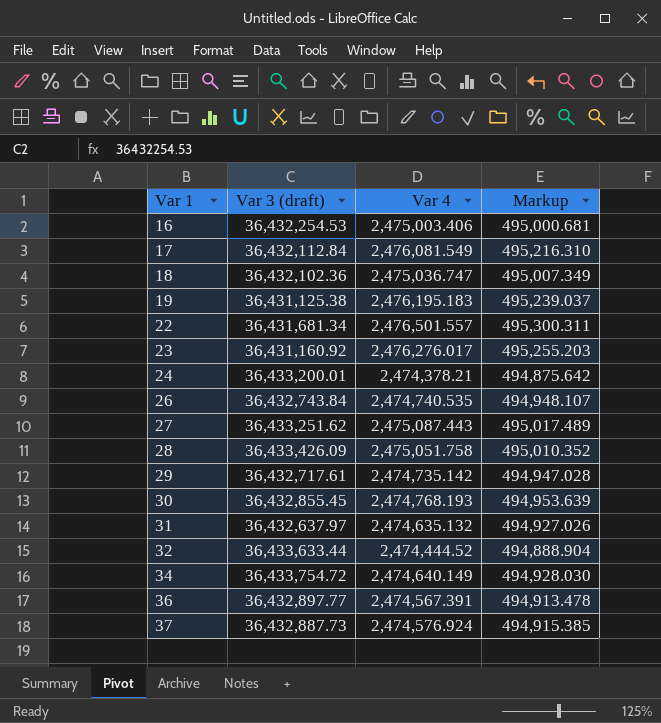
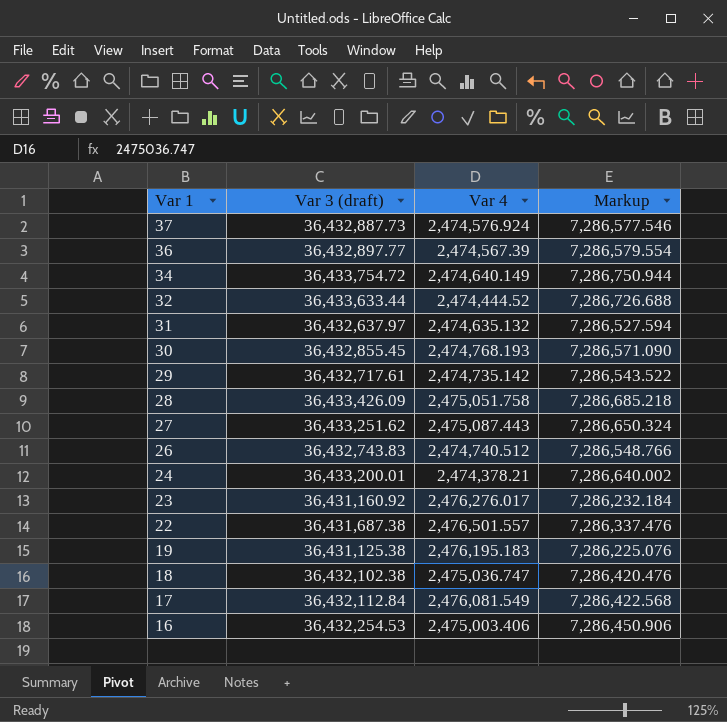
row order: Var 1 ascending -> Var 1 descending
column Markup | formula: [Var 4] * 0.2 -> [Var 3 (draft)] * 0.2
36 | Var 4: 2,474,567.391 -> 2,474,567.39
26 | Var 3 (draft): 36,432,743.84 -> 36,432,743.83
26 | Var 4: 2,474,740.535 -> 2,474,740.512
22 | Var 3 (draft): 36,431,681.34 -> 36,431,687.38
18 | Var 3 (draft): 36,432,102.36 -> 36,432,102.38

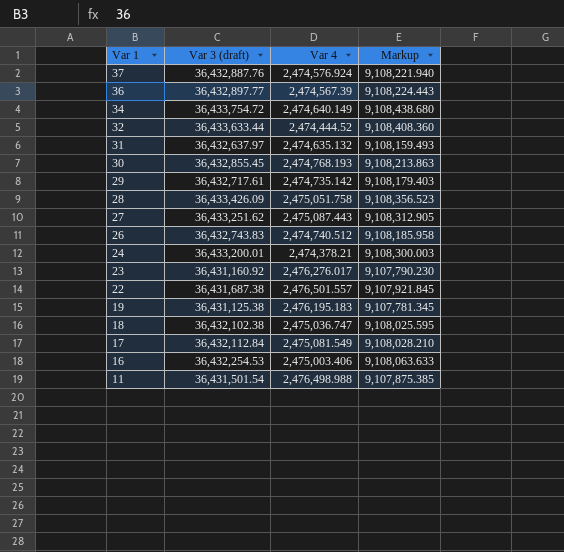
column Markup | formula: [Var 3 (draft)] * 0.2 -> [Var 3 (draft)] * 0.25
37 | Var 3 (draft): 36,432,887.73 -> 36,432,887.76
17 | Var 4: 2,476,081.549 -> 2,475,081.549
row 11: none -> 36,431,501.54 | 2,476,498.988 | 9,107,875.385

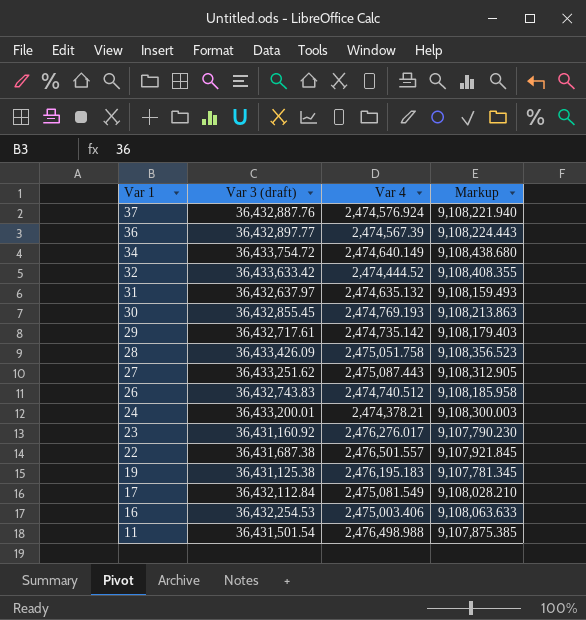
row 18: 36,432,102.38 | 2,475,036.747 | 9,108,025.595 -> none
32 | Var 3 (draft): 36,433,633.44 -> 36,433,633.42
32 | Markup: 9,108,408.360 -> 9,108,408.355
30 | Var 4: 2,474,768.193 -> 2,474,769.193

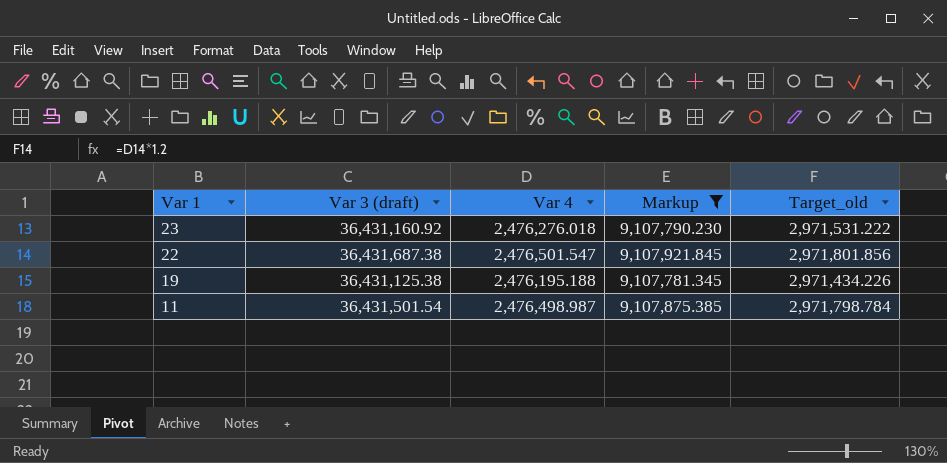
filter: none -> Markup <= 9,107,921.845
column Target_old | formula: none -> [Var 4] * 1.2
23 | Var 4: 2,476,276.017 -> 2,476,276.018
22 | Var 4: 2,476,501.557 -> 2,476,501.547
19 | Var 4: 2,476,195.183 -> 2,476,195.188
11 | Var 4: 2,476,498.988 -> 2,476,498.987

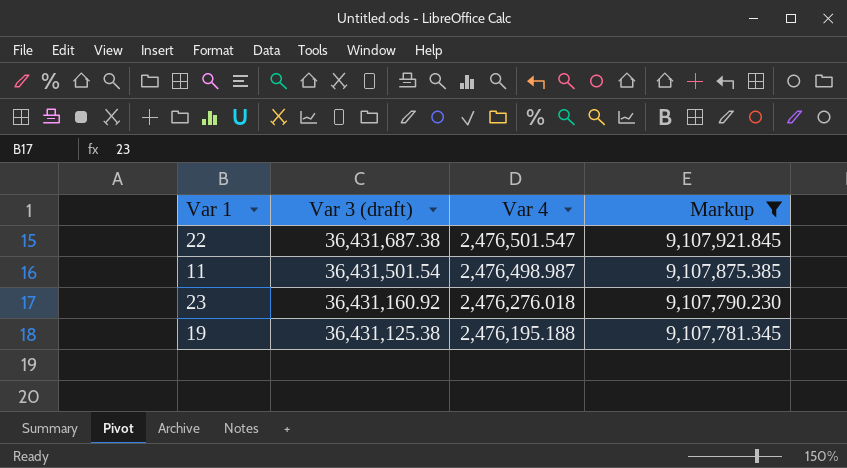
row order: Var 1 descending -> Var 3 (draft) descending
column Target_old | formula: [Var 4] * 1.2 -> none

